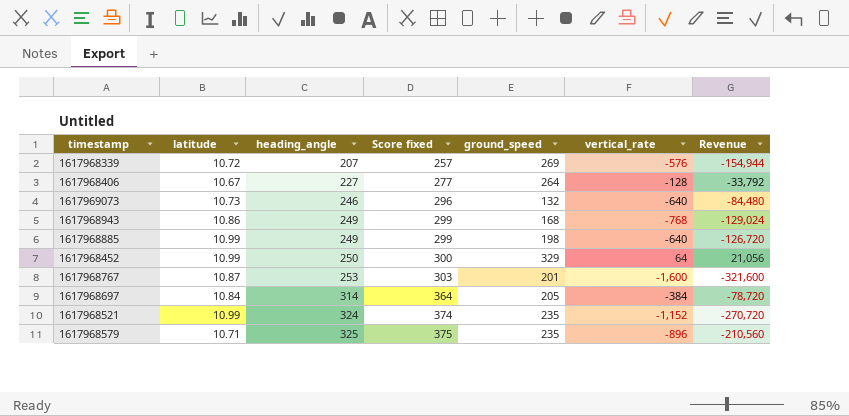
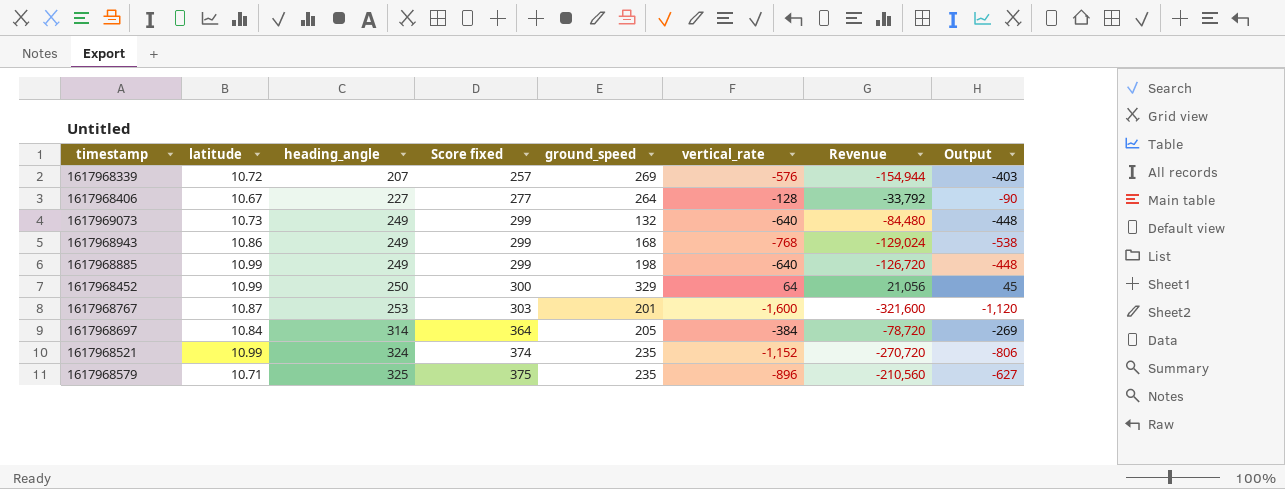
column Output | formula: none -> [vertical_rate] * 0.7
1617969073 | heading_angle: 246 -> 249
1617969073 | Score fixed: 296 -> 299

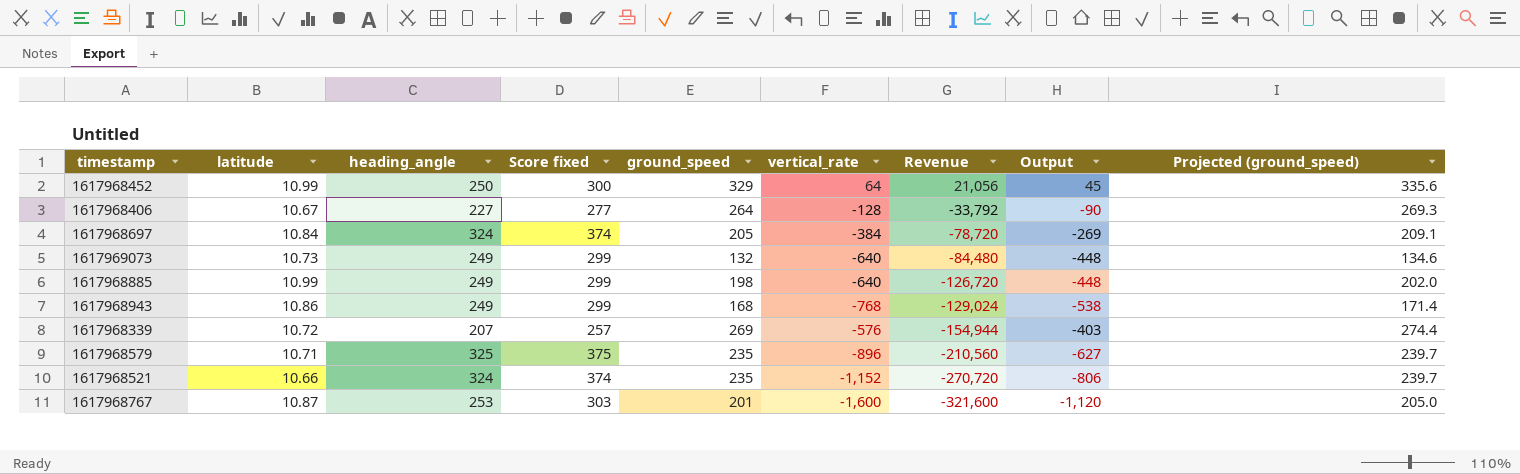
row order: heading_angle ascending -> Revenue descending
column Projected (ground_speed) | formula: none -> [ground_speed] * 1.02
1617968697 | heading_angle: 314 -> 324
1617968697 | Score fixed: 364 -> 374
1617968521 | latitude: 10.99 -> 10.66

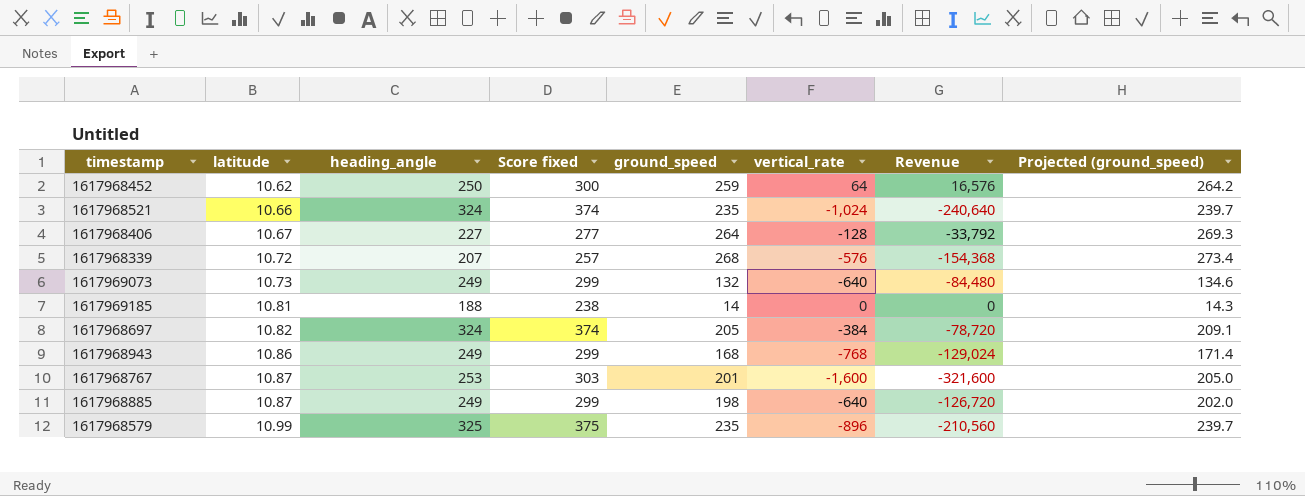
row order: Revenue descending -> latitude ascending
column Output | formula: [vertical_rate] * 0.7 -> none
1617968452 | latitude: 10.99 -> 10.62
1617968452 | ground_speed: 329 -> 259
1617968452 | Revenue: 21,056 -> 16,576
1617968452 | Projected (ground_speed): 335.6 -> 264.2
1617968521 | vertical_rate: -1,152 -> -1,024
1617968521 | Revenue: -270,720 -> -240,640
1617968339 | ground_speed: 269 -> 268
1617968339 | Revenue: -154,944 -> -154,368
1617968339 | Projected (ground_speed): 274.4 -> 273.4
row 1617969185: none -> 10.81 | 188 | 238 | 14 | 0 | 0 | 14.3
1617968697 | latitude: 10.84 -> 10.82
1617968885 | latitude: 10.99 -> 10.87
1617968579 | latitude: 10.71 -> 10.99

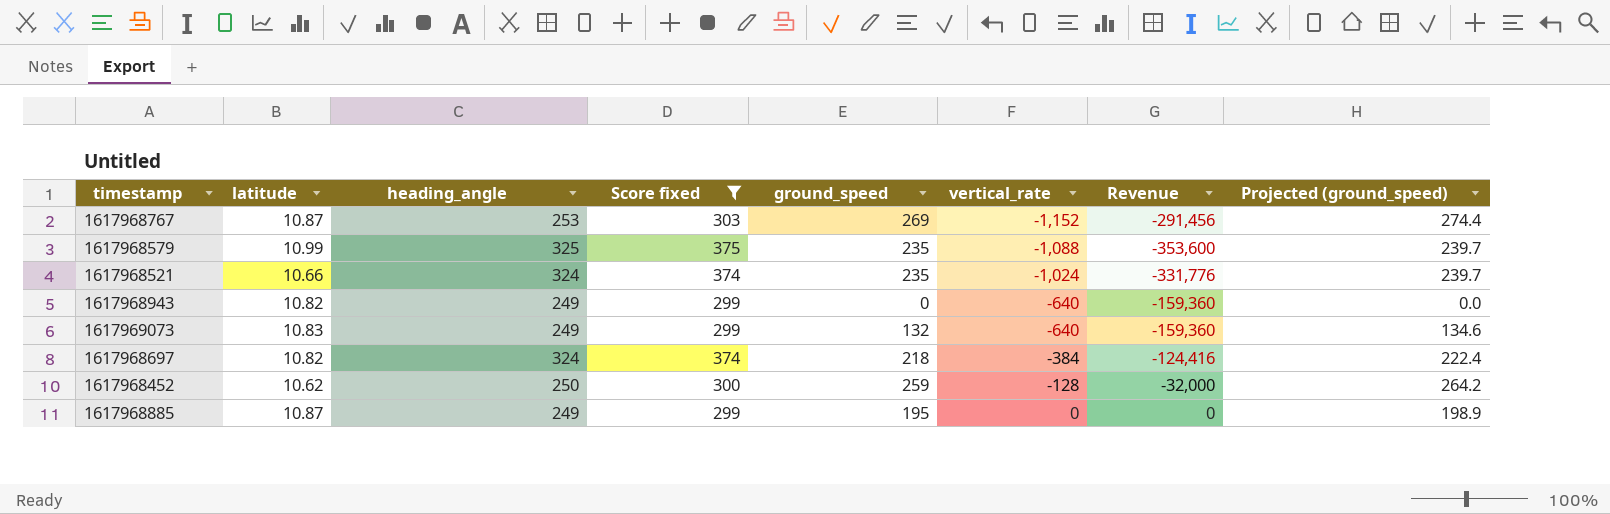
filter: none -> Score fixed >= 299
row order: latitude ascending -> vertical_rate ascending
column Revenue | formula: [ground_speed] * [vertical_rate] -> [heading_angle] * [vertical_rate]
1617968767 | ground_speed: 201 -> 269
1617968767 | vertical_rate: -1,600 -> -1,152
1617968767 | Projected (ground_speed): 205.0 -> 274.4
1617968579 | vertical_rate: -896 -> -1,088
1617968943 | latitude: 10.86 -> 10.82
1617968943 | ground_speed: 168 -> 0
1617968943 | vertical_rate: -768 -> -640
1617968943 | Projected (ground_speed): 171.4 -> 0.0
1617969073 | latitude: 10.73 -> 10.83
1617968697 | ground_speed: 205 -> 218
1617968697 | Projected (ground_speed): 209.1 -> 222.4
1617968452 | vertical_rate: 64 -> -128
1617968885 | ground_speed: 198 -> 195
1617968885 | vertical_rate: -640 -> 0
1617968885 | Projected (ground_speed): 202.0 -> 198.9

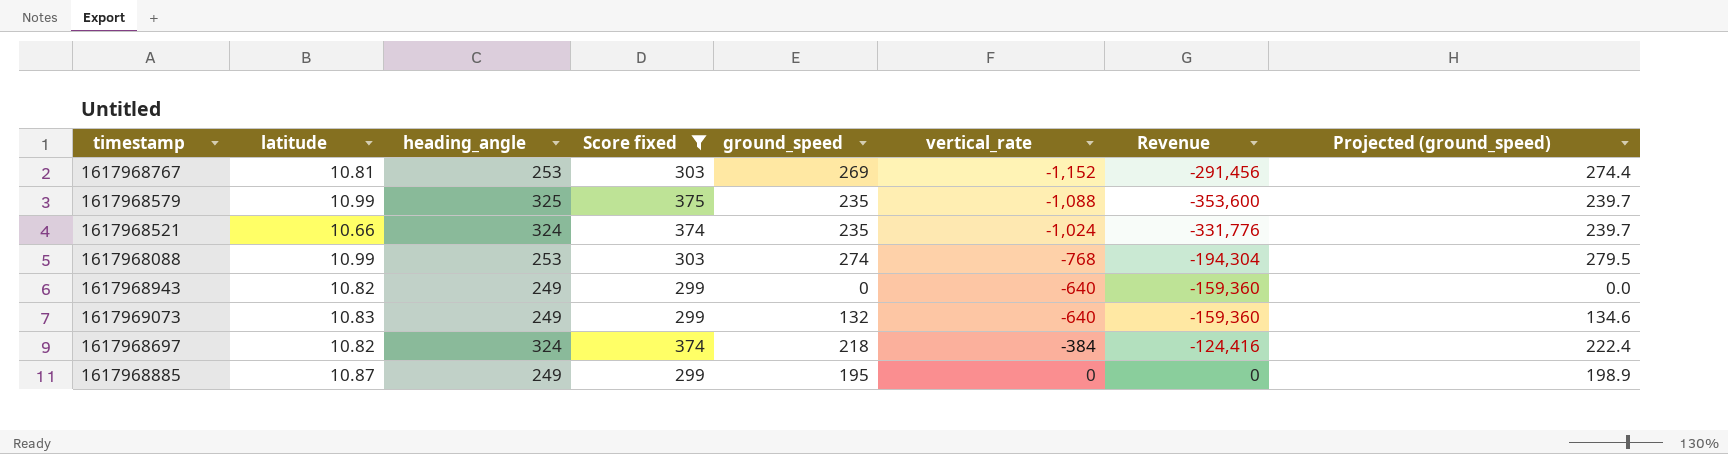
row 1617968452: 10.62 | 250 | 300 | 259 | -128 | -32,000 | 264.2 -> none
1617968767 | latitude: 10.87 -> 10.81
row 1617968088: none -> 10.99 | 253 | 303 | 274 | -768 | -194,304 | 279.5

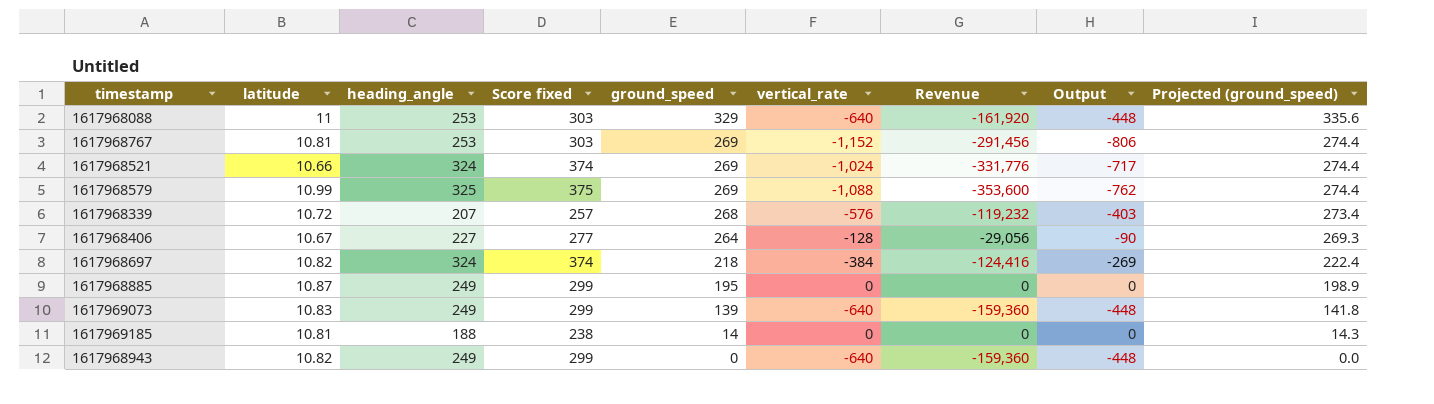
filter: Score fixed >= 299 -> none
row order: vertical_rate ascending -> ground_speed descending
column Output | formula: none -> [vertical_rate] * 0.7
1617968088 | latitude: 10.99 -> 11
1617968088 | ground_speed: 274 -> 329
1617968088 | vertical_rate: -768 -> -640
1617968088 | Revenue: -194,304 -> -161,920
1617968088 | Projected (ground_speed): 279.5 -> 335.6
1617968521 | ground_speed: 235 -> 269
1617968521 | Projected (ground_speed): 239.7 -> 274.4
1617968579 | ground_speed: 235 -> 269
1617968579 | Projected (ground_speed): 239.7 -> 274.4
1617969073 | ground_speed: 132 -> 139
1617969073 | Projected (ground_speed): 134.6 -> 141.8

